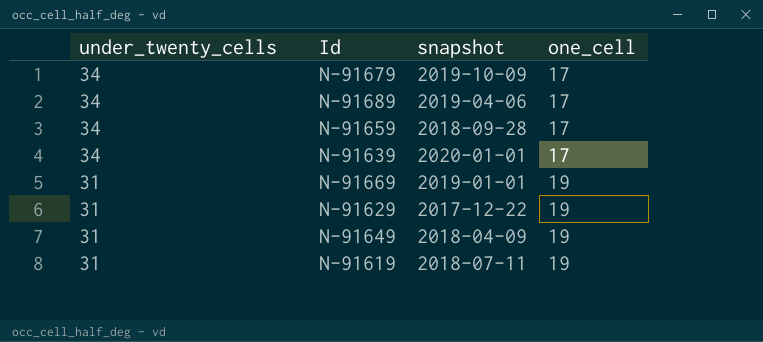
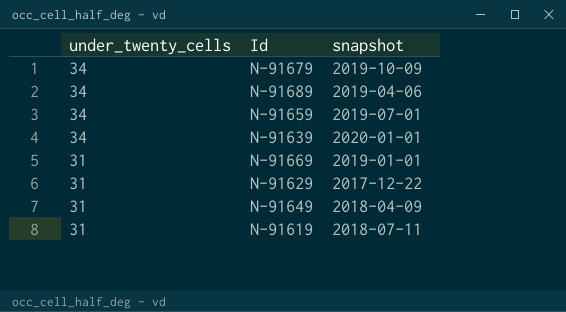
column one_cell | position: 4 -> none
N-91659 | snapshot: 2018-09-28 -> 2019-07-01

